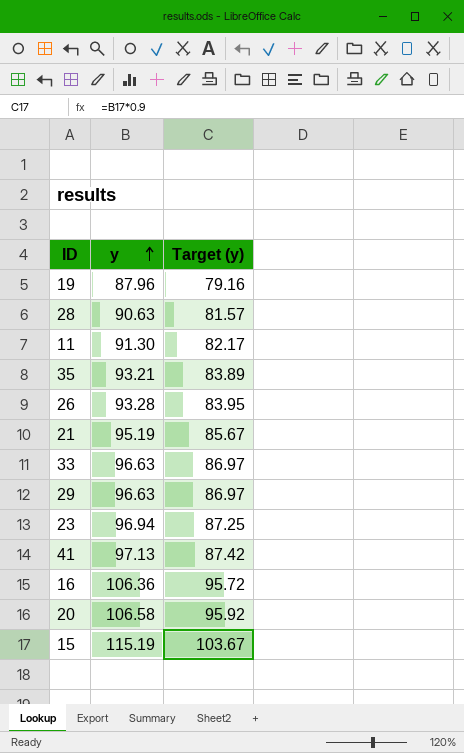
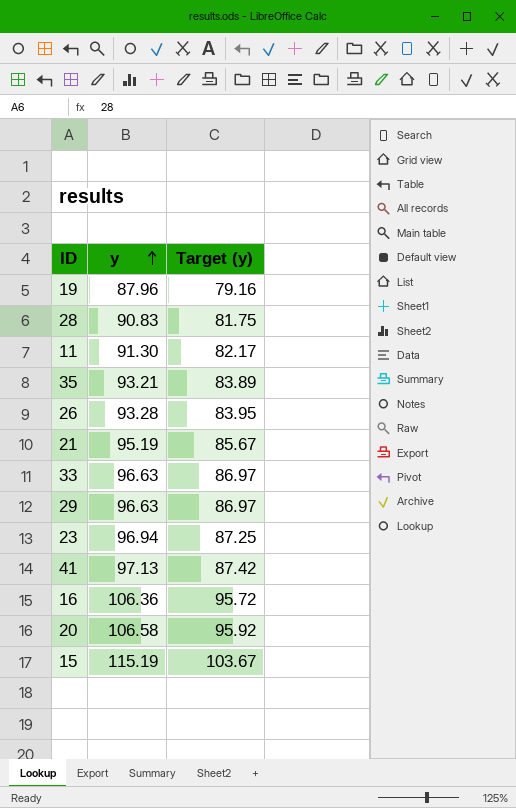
28 | y: 90.63 -> 90.83
28 | Target (y): 81.57 -> 81.75

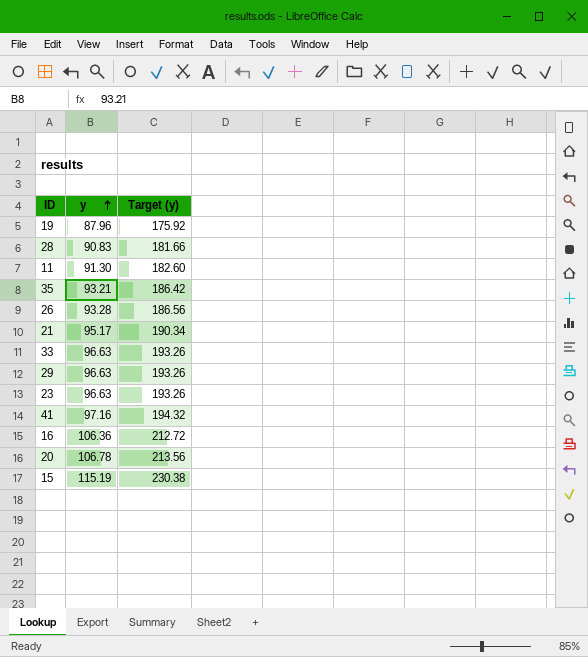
column Target (y) | formula: [y] * 0.9 -> [y] * 2
21 | y: 95.19 -> 95.17
23 | y: 96.94 -> 96.63
41 | y: 97.13 -> 97.16
20 | y: 106.58 -> 106.78

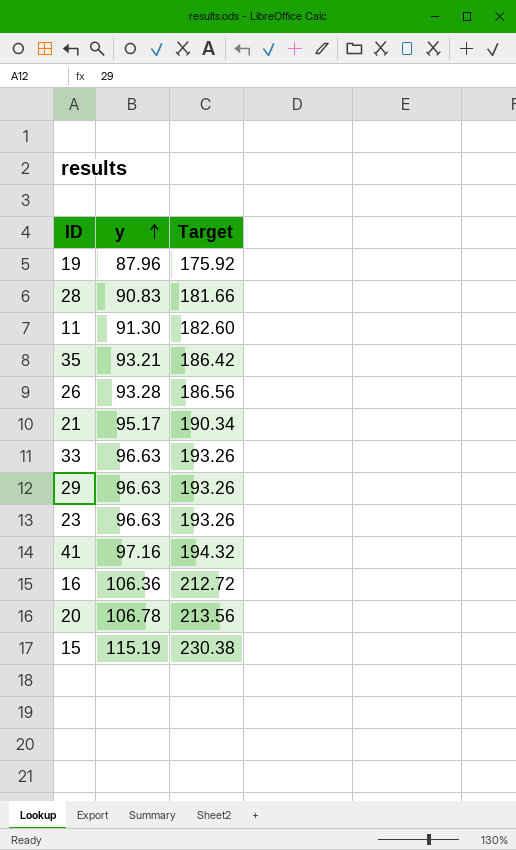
column name: Target (y) -> Target

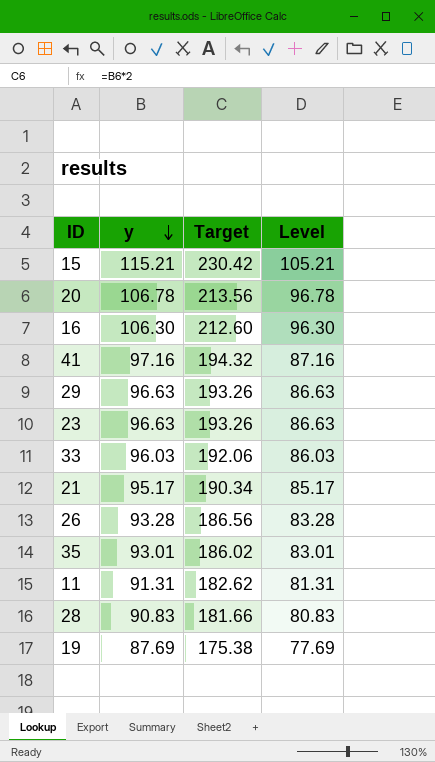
row order: y ascending -> y descending
column Level | formula: none -> [y] - 10
15 | y: 115.19 -> 115.21
15 | Target: 230.38 -> 230.42
16 | y: 106.36 -> 106.30
16 | Target: 212.72 -> 212.60
33 | y: 96.63 -> 96.03
33 | Target: 193.26 -> 192.06
35 | y: 93.21 -> 93.01
35 | Target: 186.42 -> 186.02
11 | y: 91.30 -> 91.31
11 | Target: 182.60 -> 182.62
19 | y: 87.96 -> 87.69
19 | Target: 175.92 -> 175.38

